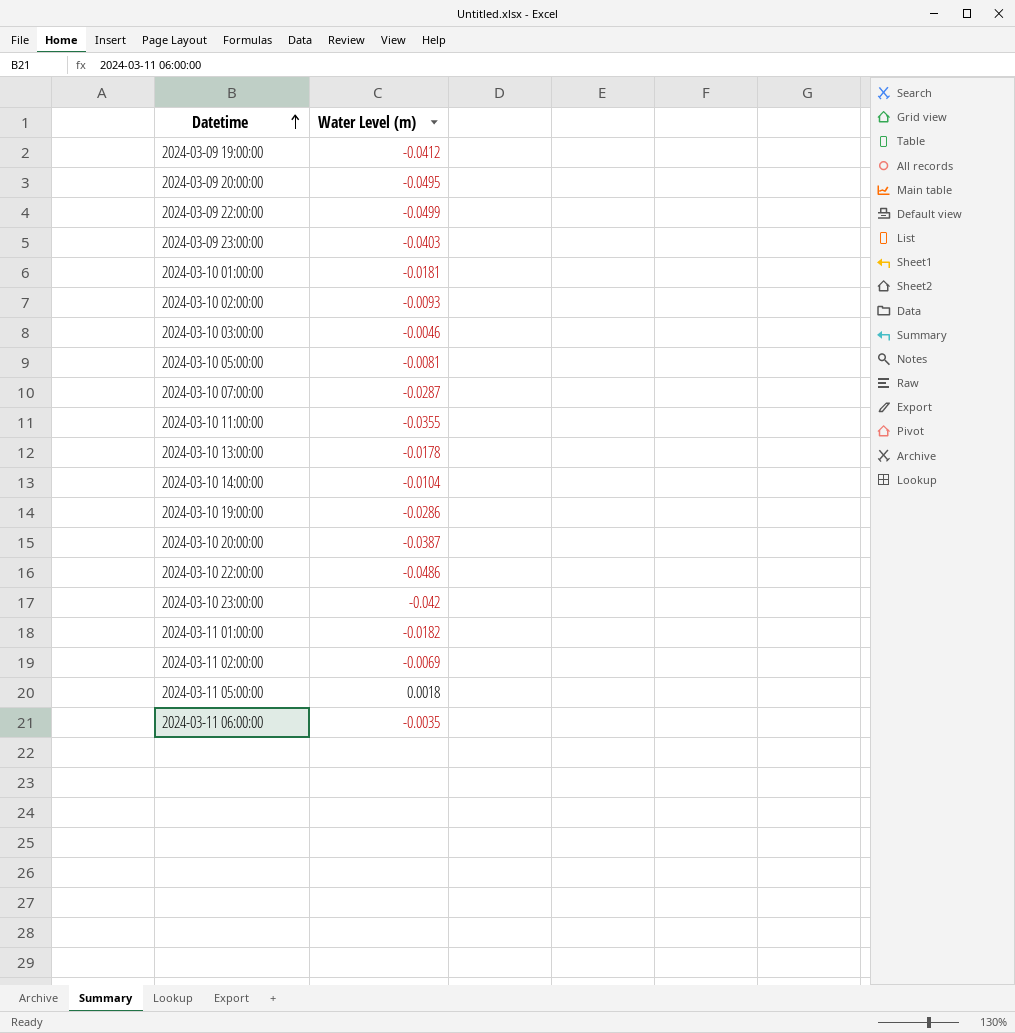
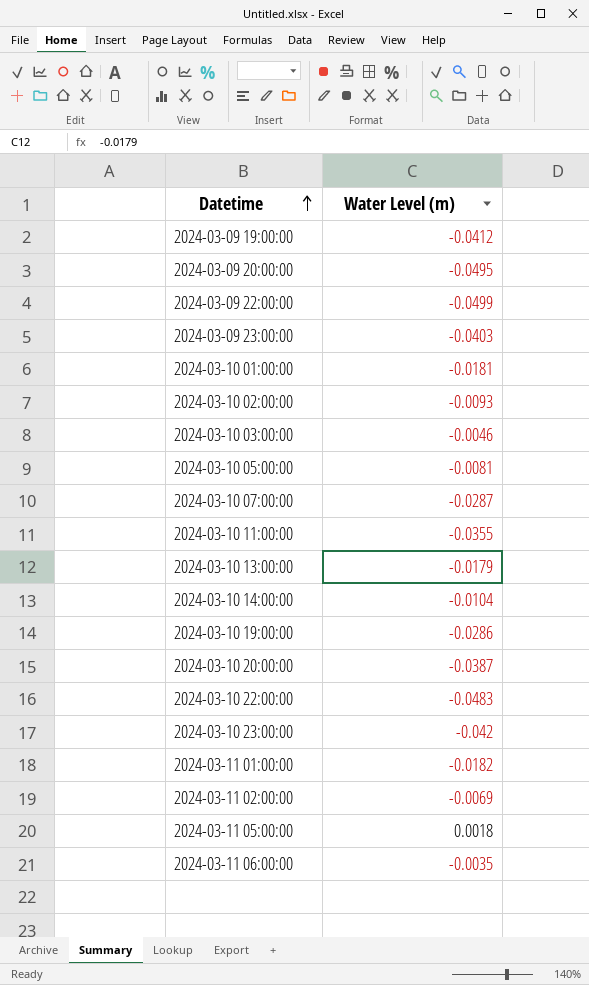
2024-03-10 13:00:00 | Water Level (m): -0.0178 -> -0.0179
2024-03-10 22:00:00 | Water Level (m): -0.0486 -> -0.0483

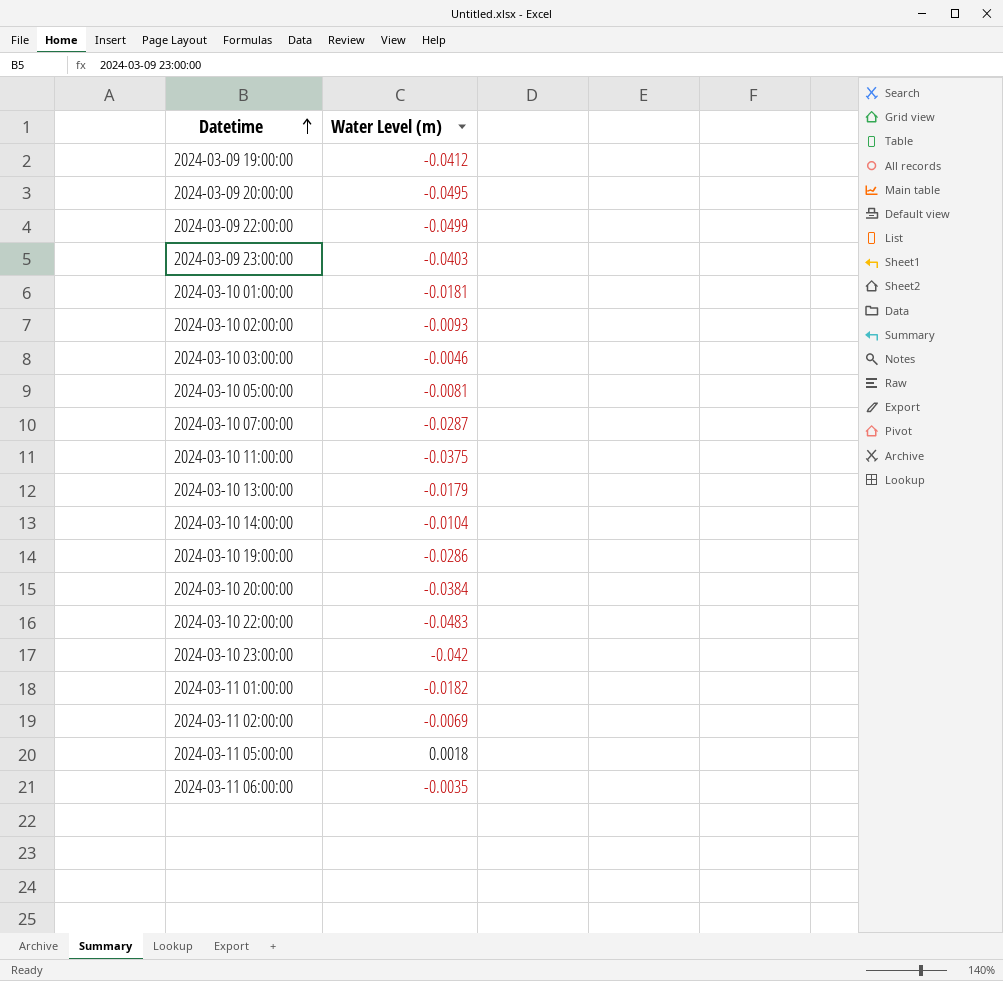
2024-03-10 11:00:00 | Water Level (m): -0.0355 -> -0.0375
2024-03-10 20:00:00 | Water Level (m): -0.0387 -> -0.0384

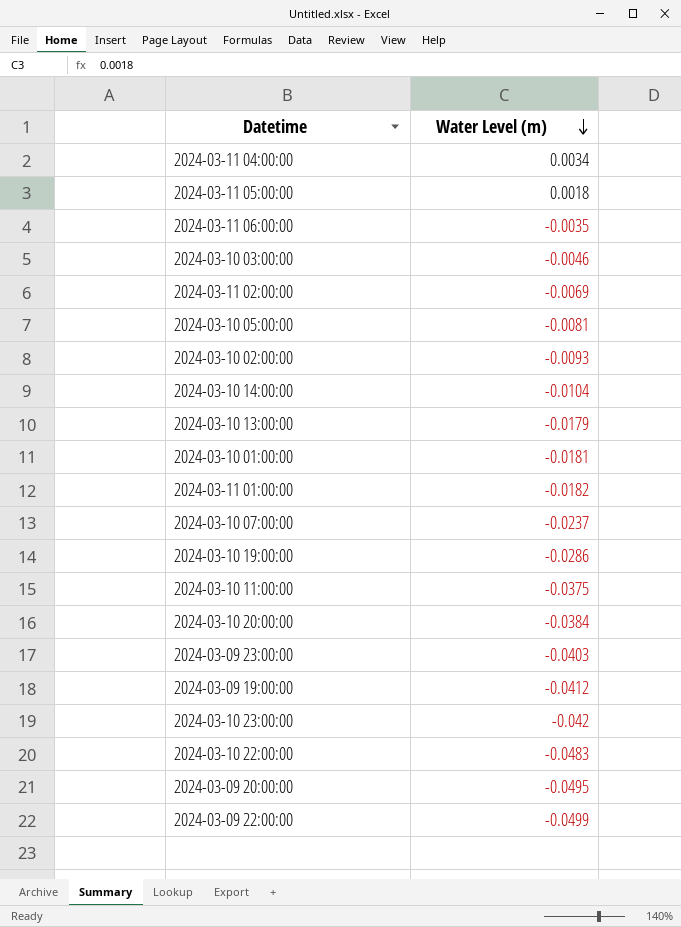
row order: Datetime ascending -> Water Level (m) descending
row 2024-03-11 04:00:00: none -> 0.0034
2024-03-10 07:00:00 | Water Level (m): -0.0287 -> -0.0237

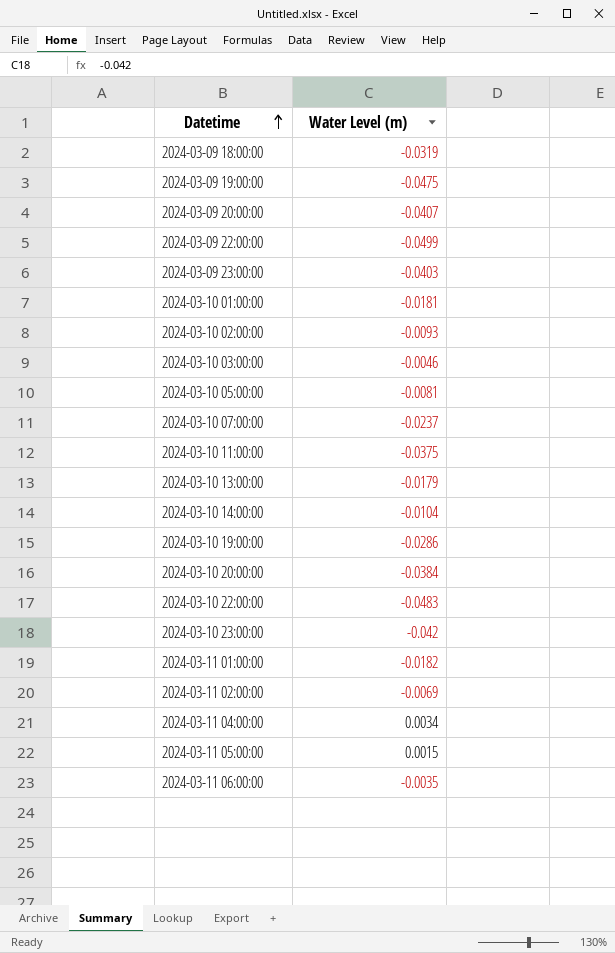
row order: Water Level (m) descending -> Datetime ascending
row 2024-03-09 18:00:00: none -> -0.0319
2024-03-09 19:00:00 | Water Level (m): -0.0412 -> -0.0475
2024-03-09 20:00:00 | Water Level (m): -0.0495 -> -0.0407
2024-03-11 05:00:00 | Water Level (m): 0.0018 -> 0.0015

